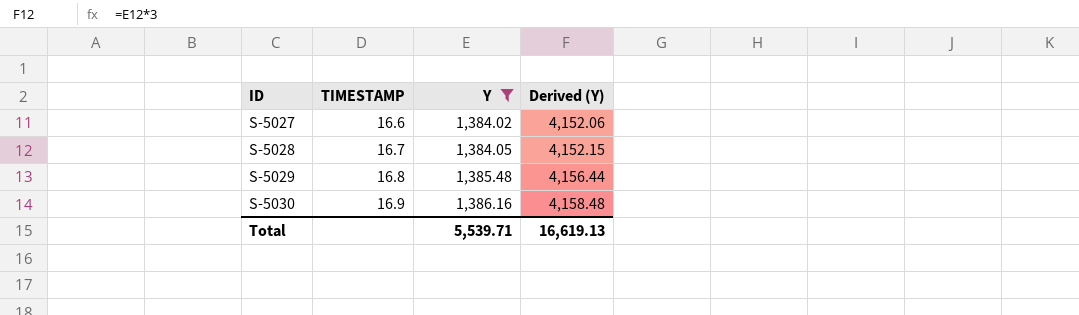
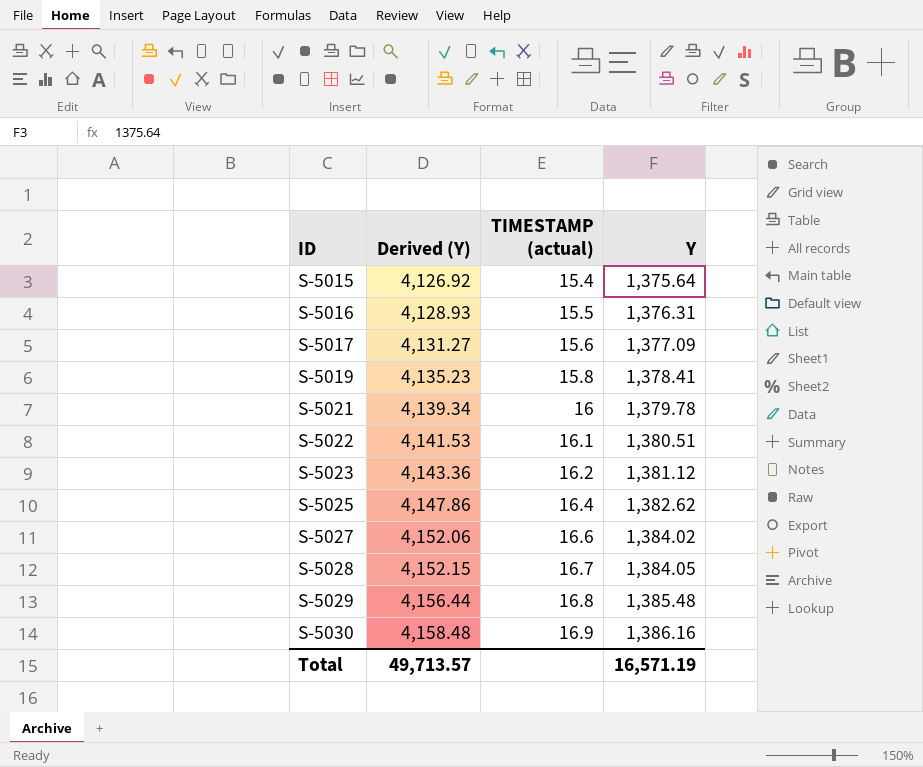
filter: Y >= 1,384.02 -> none
column Derived (Y) | position: 4 -> 2
column name: TIMESTAMP -> TIMESTAMP (actual)
Total | Derived (Y): 16,619.13 -> 49,713.57
Total | Y: 5,539.71 -> 16,571.19

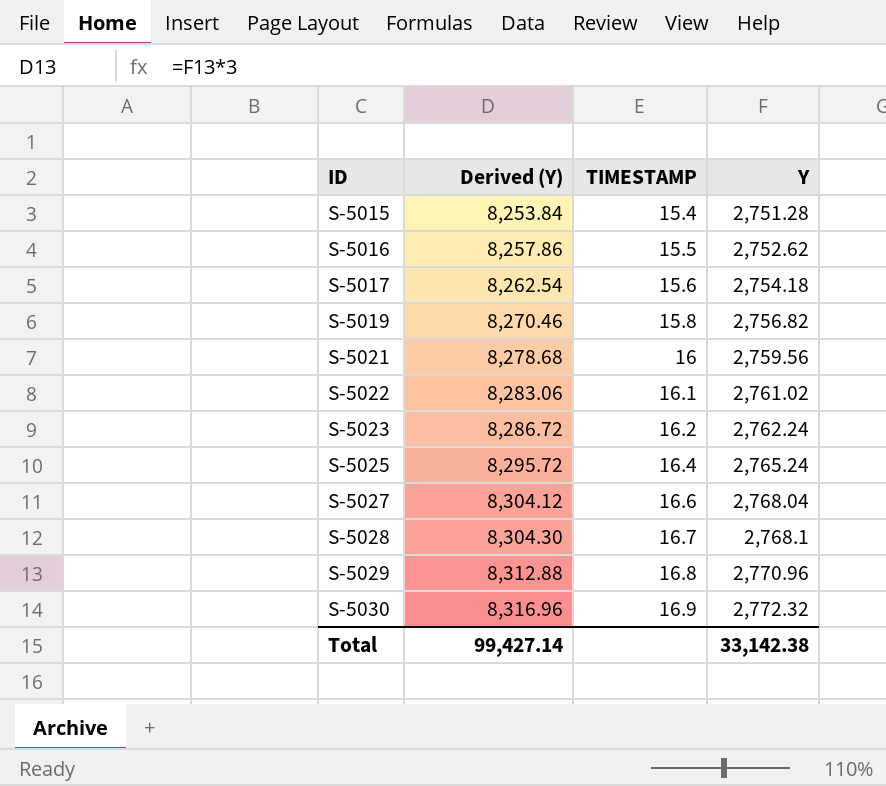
column name: TIMESTAMP (actual) -> TIMESTAMP
S-5015 | Derived (Y): 4,126.92 -> 8,253.84
S-5015 | Y: 1,375.64 -> 2,751.28
S-5016 | Derived (Y): 4,128.93 -> 8,257.86
S-5016 | Y: 1,376.31 -> 2,752.62
S-5017 | Derived (Y): 4,131.27 -> 8,262.54
S-5017 | Y: 1,377.09 -> 2,754.18
S-5019 | Derived (Y): 4,135.23 -> 8,270.46
S-5019 | Y: 1,378.41 -> 2,756.82
S-5021 | Derived (Y): 4,139.34 -> 8,278.68
S-5021 | Y: 1,379.78 -> 2,759.56
S-5022 | Derived (Y): 4,141.53 -> 8,283.06
S-5022 | Y: 1,380.51 -> 2,761.02
S-5023 | Derived (Y): 4,143.36 -> 8,286.72
S-5023 | Y: 1,381.12 -> 2,762.24
S-5025 | Derived (Y): 4,147.86 -> 8,295.72
S-5025 | Y: 1,382.62 -> 2,765.24
S-5027 | Derived (Y): 4,152.06 -> 8,304.12
S-5027 | Y: 1,384.02 -> 2,768.04
S-5028 | Derived (Y): 4,152.15 -> 8,304.30
S-5028 | Y: 1,384.05 -> 2,768.1
S-5029 | Derived (Y): 4,156.44 -> 8,312.88
S-5029 | Y: 1,385.48 -> 2,770.96
S-5030 | Derived (Y): 4,158.48 -> 8,316.96
S-5030 | Y: 1,386.16 -> 2,772.32
Total | Derived (Y): 49,713.57 -> 99,427.14
Total | Y: 16,571.19 -> 33,142.38

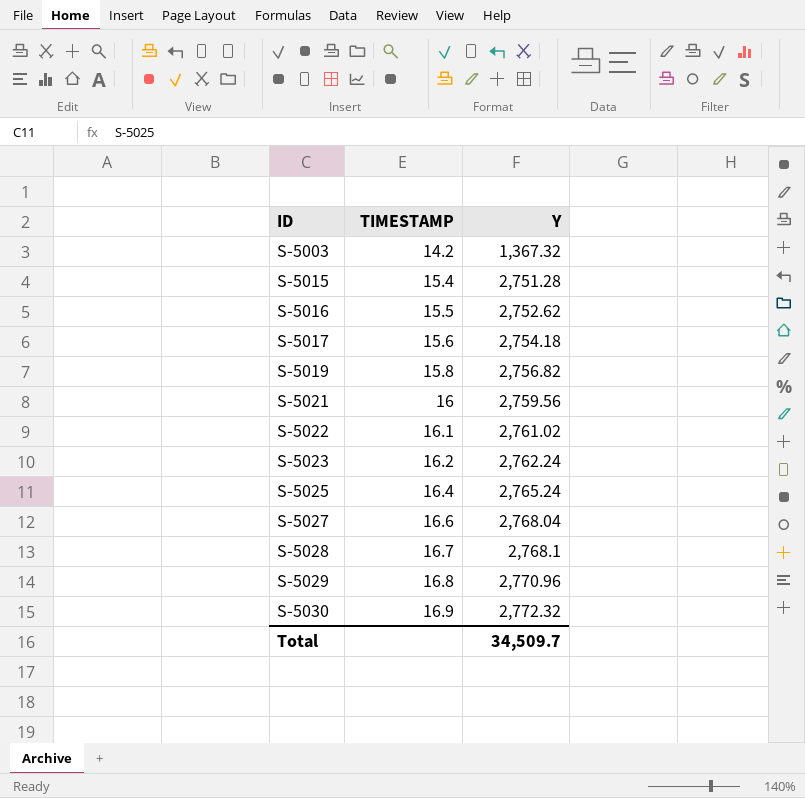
column Derived (Y) | formula: [Y] * 3 -> none
row S-5003: none -> 14.2 | 1,367.32
Total | Y: 33,142.38 -> 34,509.7

